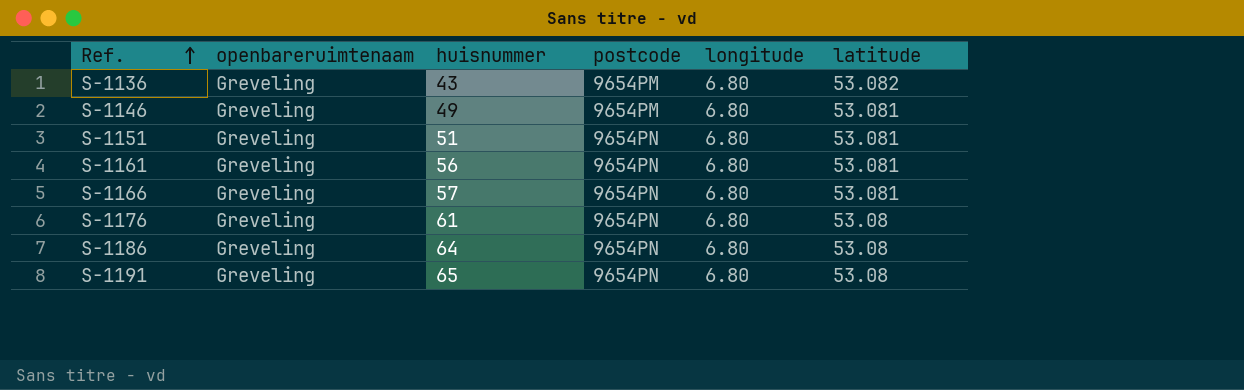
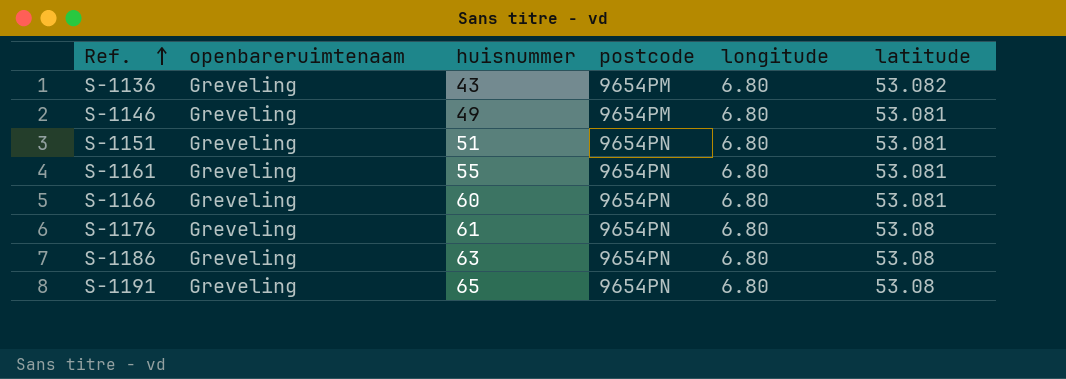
S-1161 | huisnummer: 56 -> 55
S-1166 | huisnummer: 57 -> 60
S-1186 | huisnummer: 64 -> 63

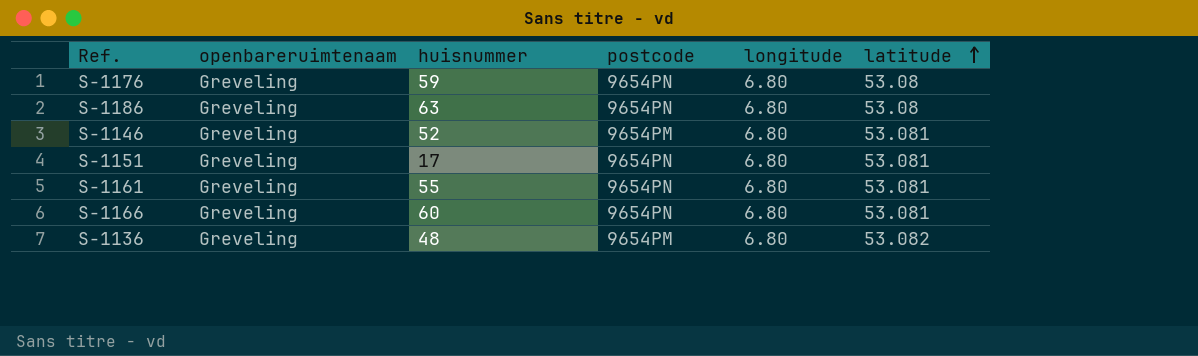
row order: Ref. ascending -> latitude ascending
row S-1191: Greveling | 65 | 9654PN | 6.80 | 53.08 -> none
S-1176 | huisnummer: 61 -> 59
S-1146 | huisnummer: 49 -> 52
S-1151 | huisnummer: 51 -> 17
S-1136 | huisnummer: 43 -> 48

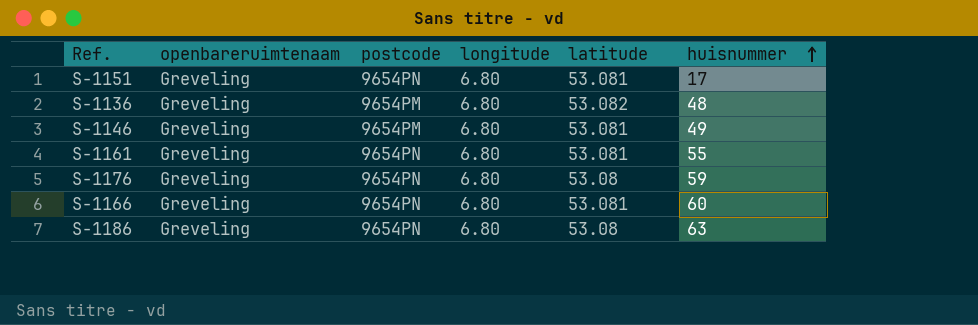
row order: latitude ascending -> huisnummer ascending
column huisnummer | position: 3 -> 6
S-1146 | huisnummer: 52 -> 49

